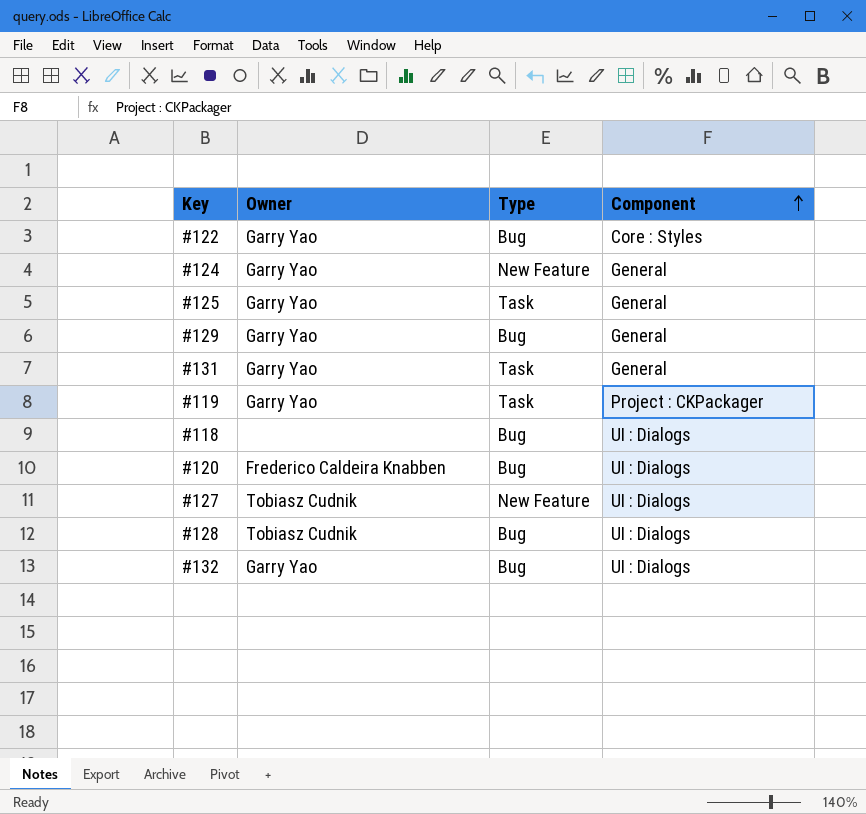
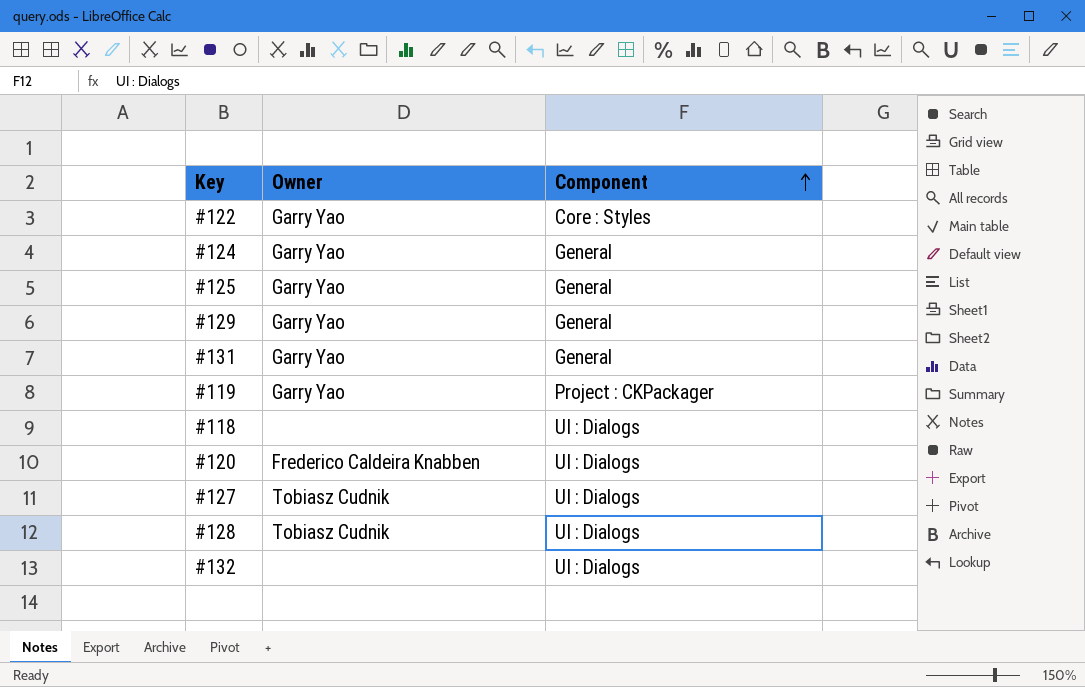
column Type | position: 3 -> none
#132 | Owner: Garry Yao -> none

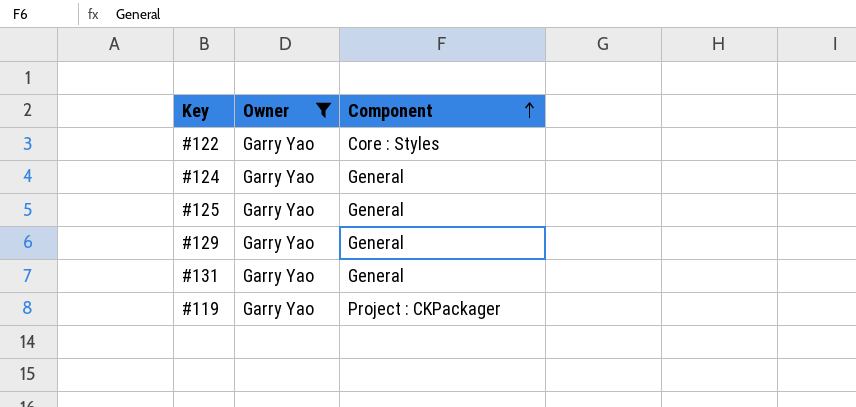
filter: none -> Owner = Garry Yao

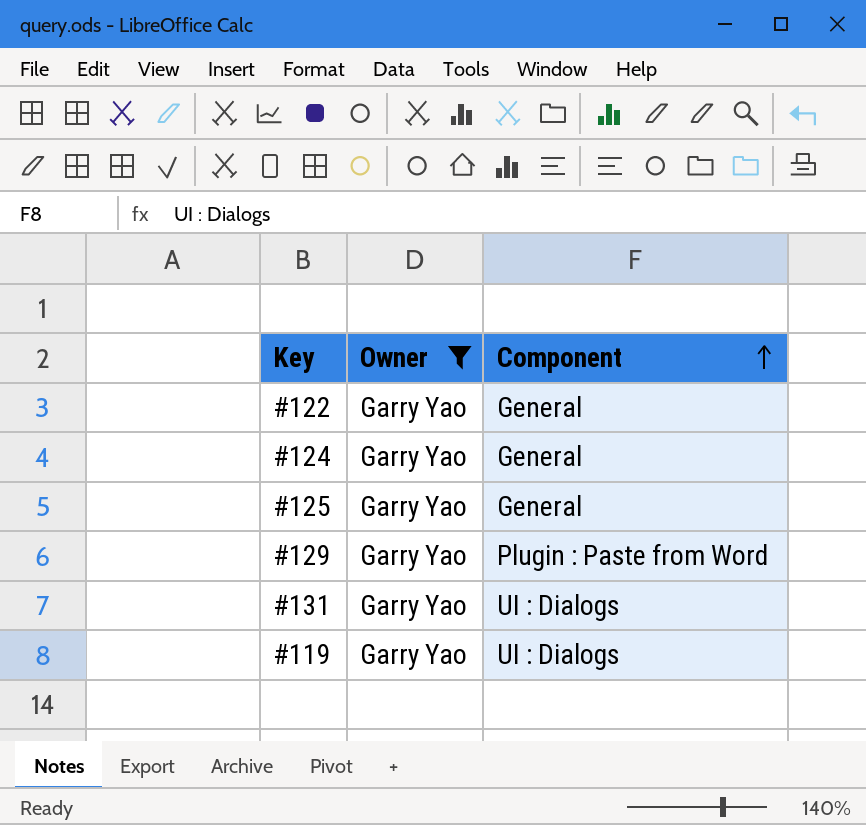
#122 | Component: Core : Styles -> General
#129 | Component: General -> Plugin : Paste from Word
#131 | Component: General -> UI : Dialogs
#119 | Component: Project : CKPackager -> UI : Dialogs

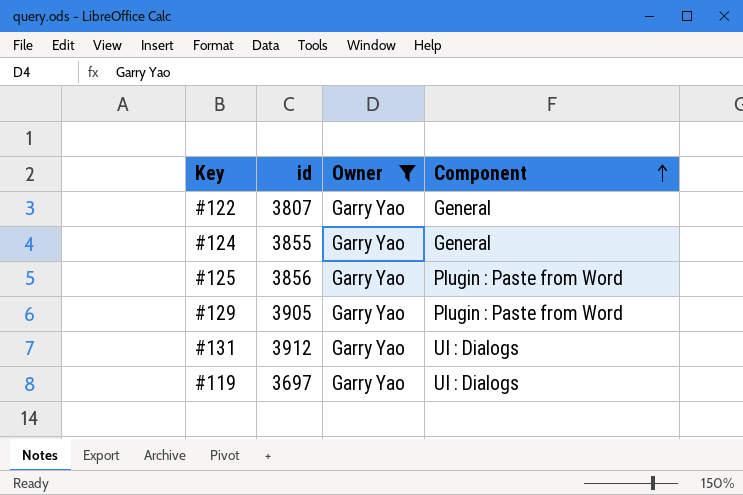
column id | position: none -> 2
#125 | Component: General -> Plugin : Paste from Word

